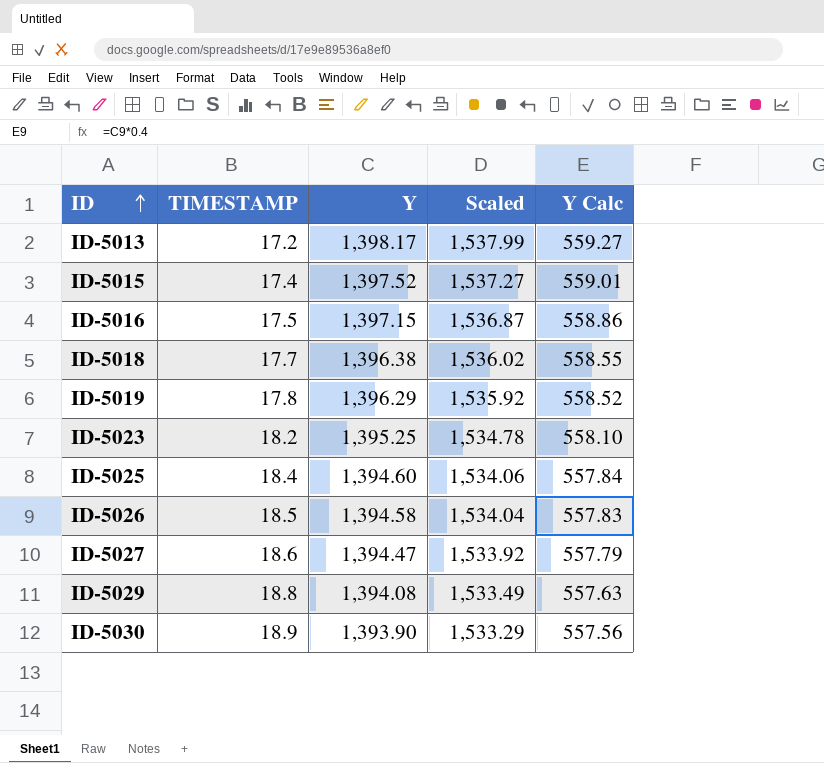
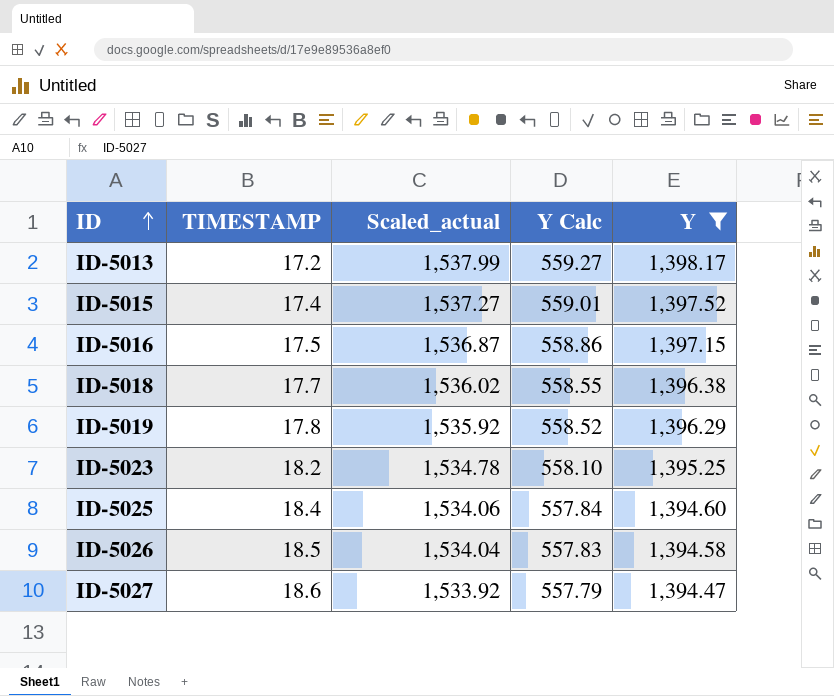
filter: none -> Y >= 1,394.47
column name: Scaled -> Scaled_actual
column Y | position: 3 -> 5

